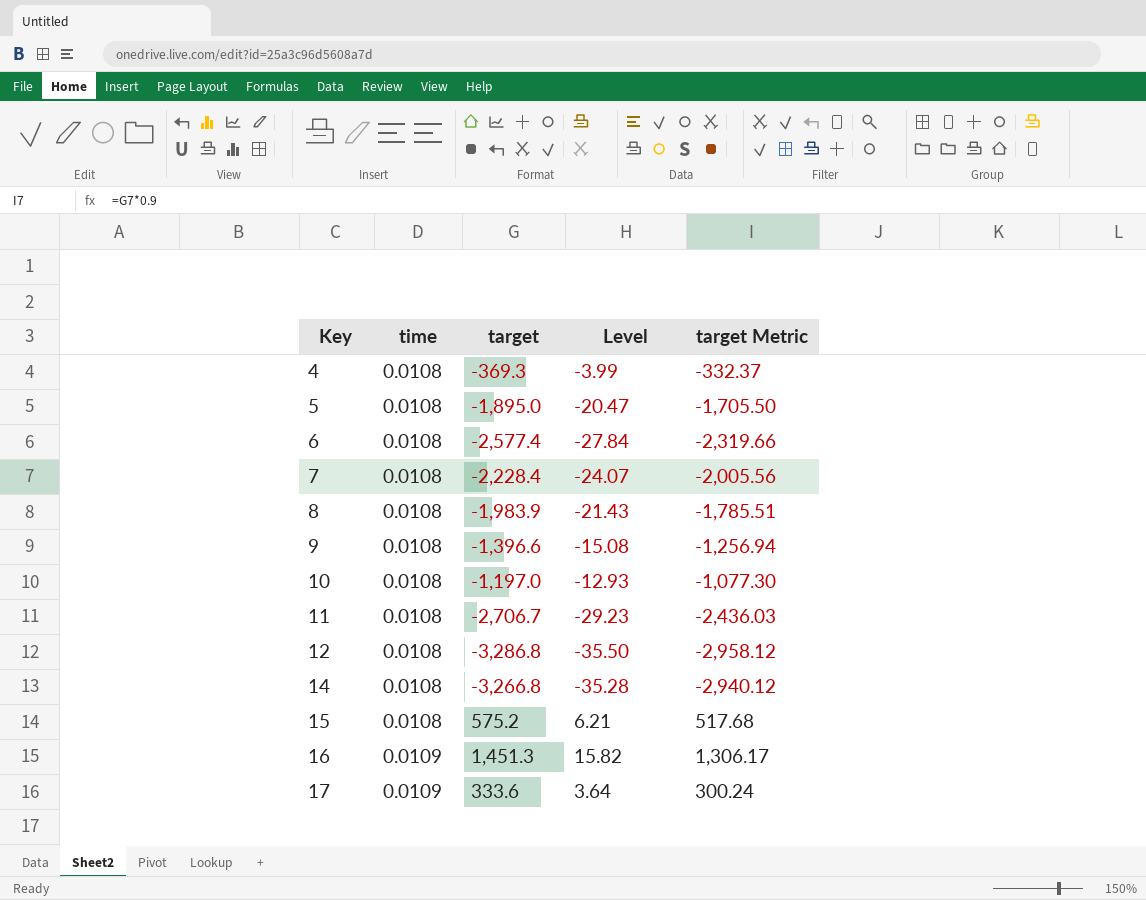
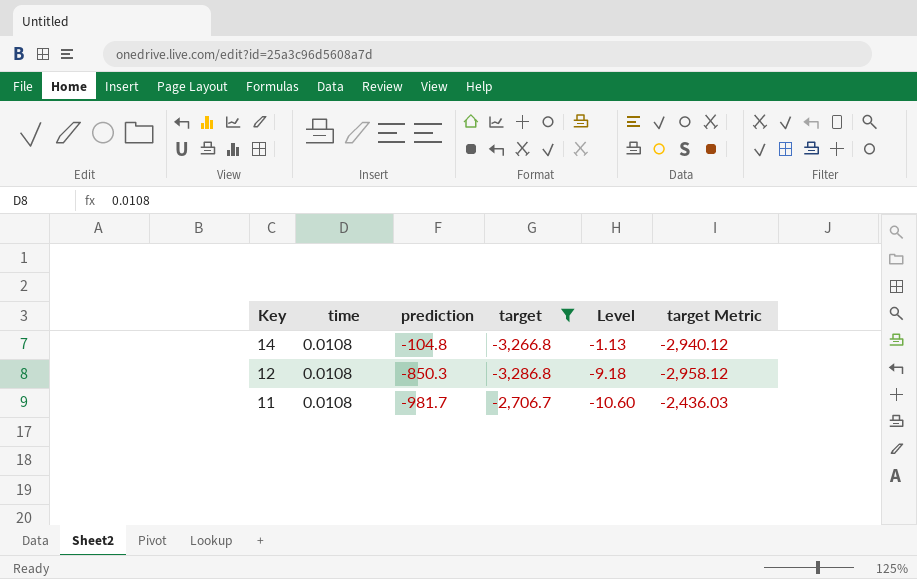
filter: none -> target <= -2,706.7
row order: Key ascending -> Key descending
column prediction | position: none -> 3
column Level | formula: [time] * [target] -> [time] * [prediction]

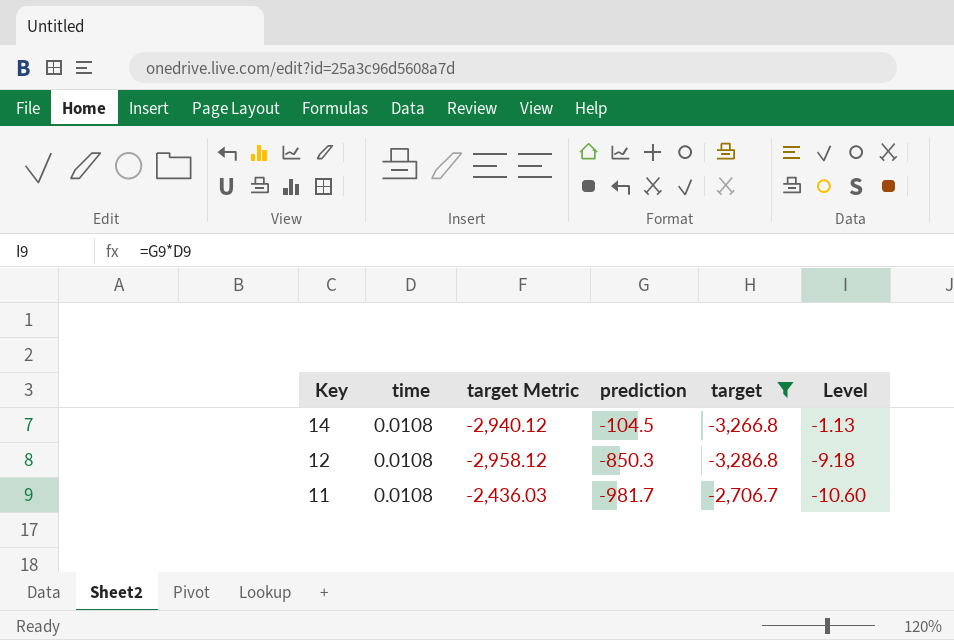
column target Metric | position: 6 -> 3
14 | prediction: -104.8 -> -104.5

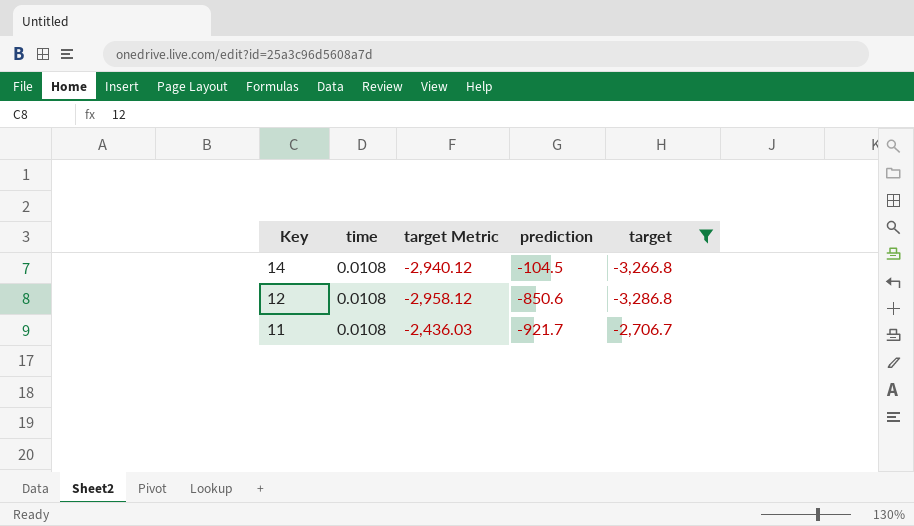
column Level | formula: [time] * [prediction] -> none
12 | prediction: -850.3 -> -850.6
11 | prediction: -981.7 -> -921.7

